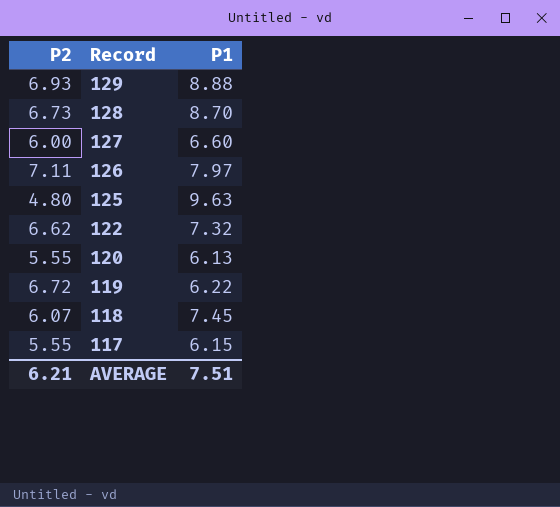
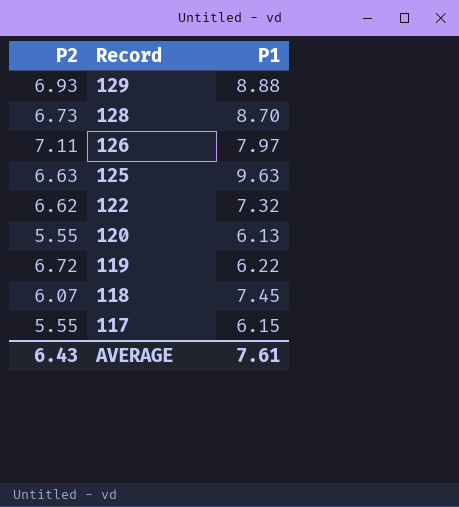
row 127: 6.00 | 6.60 -> none
125 | P2: 4.80 -> 6.63
AVERAGE | P2: 6.21 -> 6.43
AVERAGE | P1: 7.51 -> 7.61

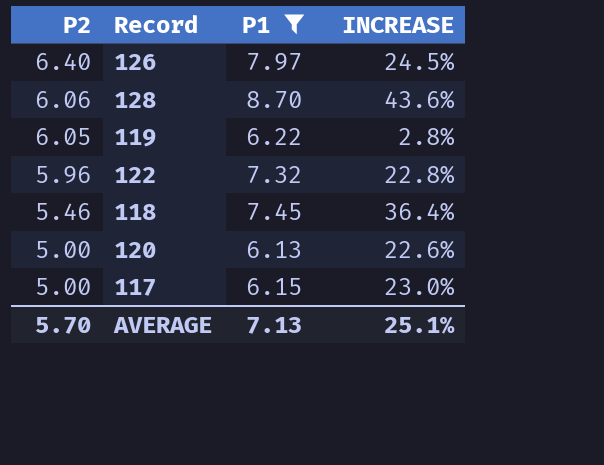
filter: none -> P1 <= 8.70
row order: Record descending -> P2 descending
column INCREASE | formula: none -> ([P1] - [P2]) / [P2]
126 | P2: 7.11 -> 6.40
128 | P2: 6.73 -> 6.06
119 | P2: 6.72 -> 6.05
122 | P2: 6.62 -> 5.96
118 | P2: 6.07 -> 5.46
120 | P2: 5.55 -> 5.00
117 | P2: 5.55 -> 5.00
AVERAGE | P2: 6.43 -> 5.70
AVERAGE | P1: 7.61 -> 7.13

